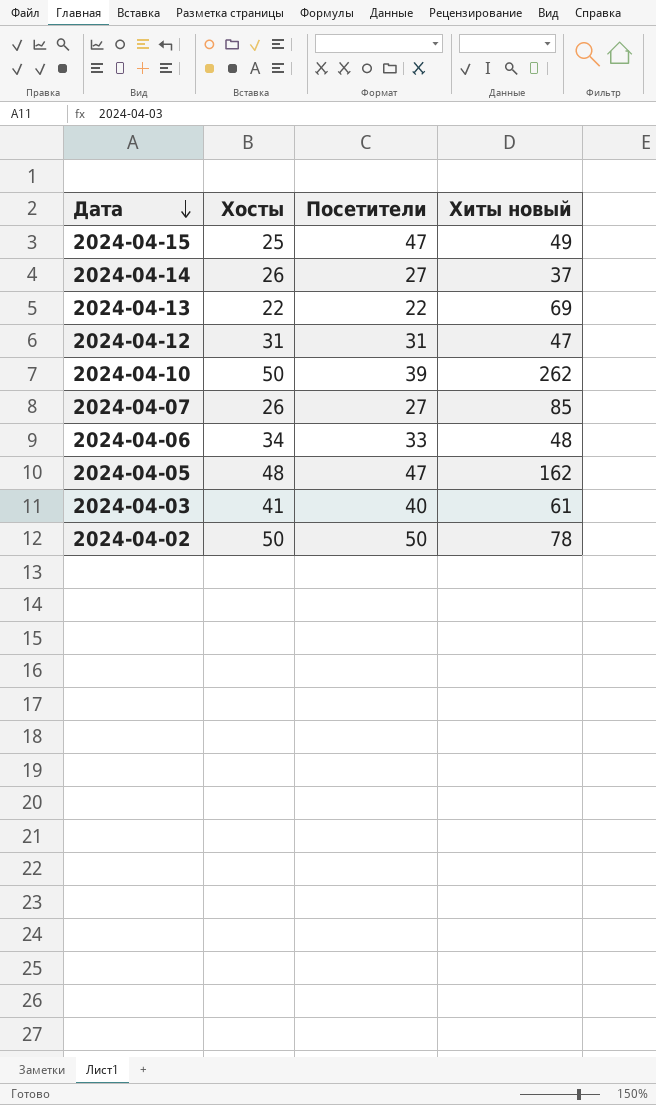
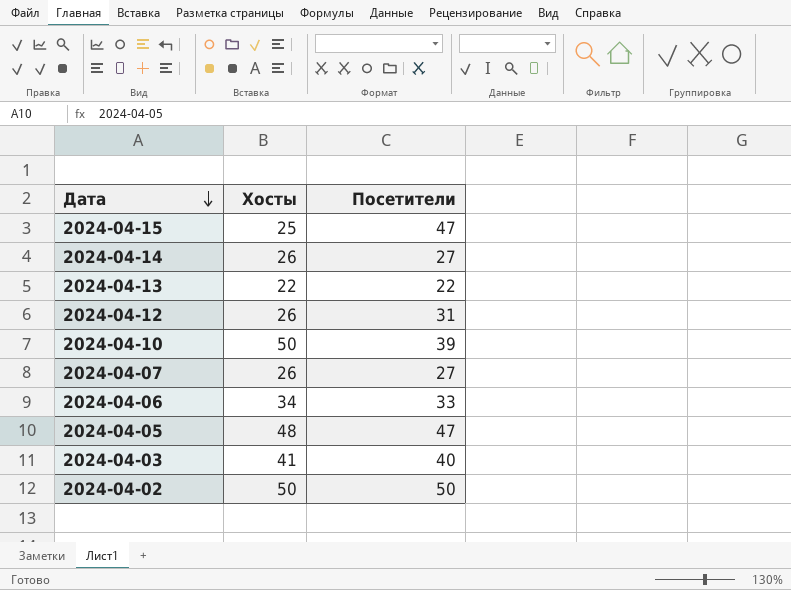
column Хиты новый | position: 4 -> none
2024-04-12 | Хосты: 31 -> 26

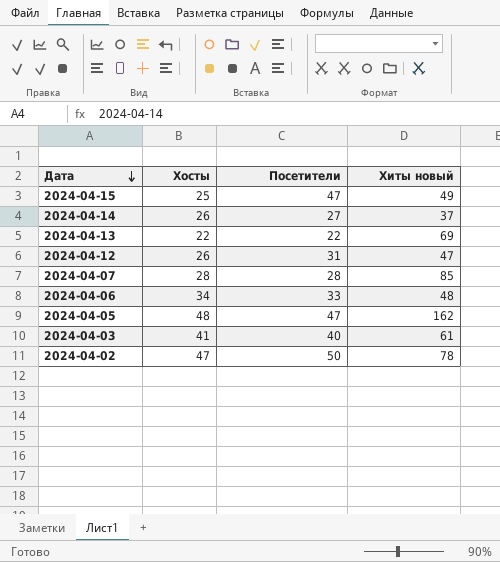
column Хиты новый | position: none -> 4
row 2024-04-10: 50 | 39 -> none
2024-04-07 | Хосты: 26 -> 28
2024-04-07 | Посетители: 27 -> 28
2024-04-02 | Хосты: 50 -> 47

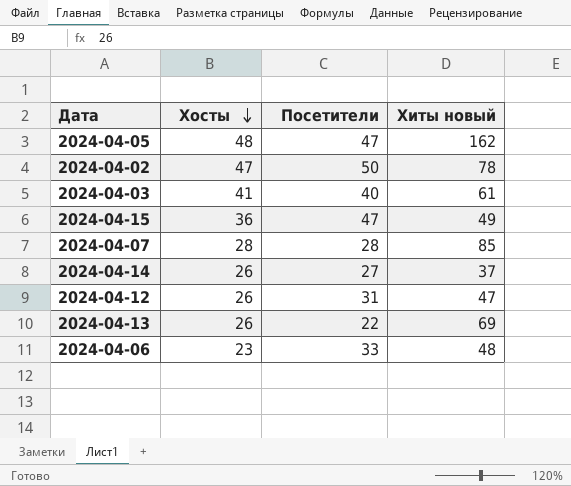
row order: Дата descending -> Хосты descending
2024-04-15 | Хосты: 25 -> 36
2024-04-13 | Хосты: 22 -> 26
2024-04-06 | Хосты: 34 -> 23

